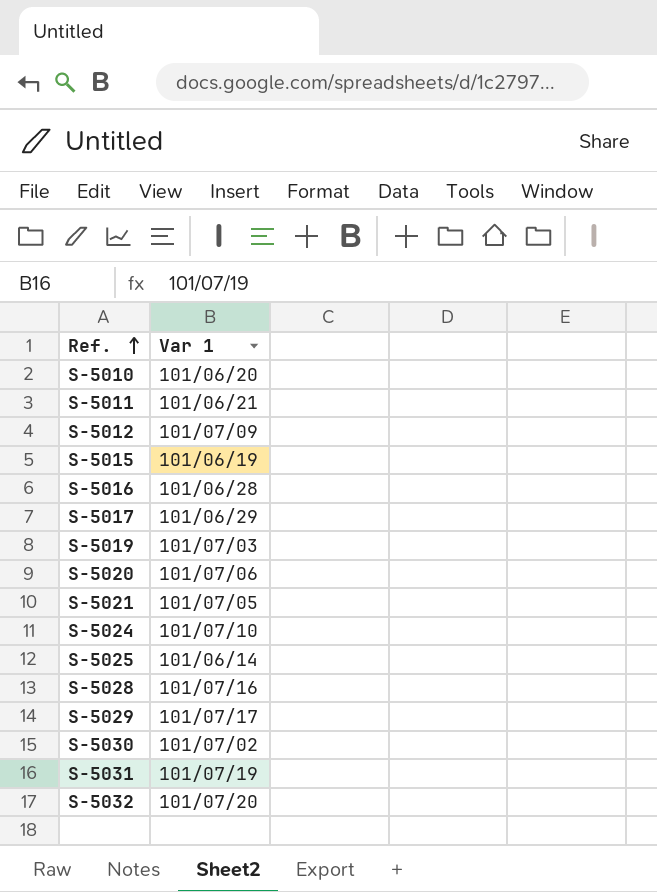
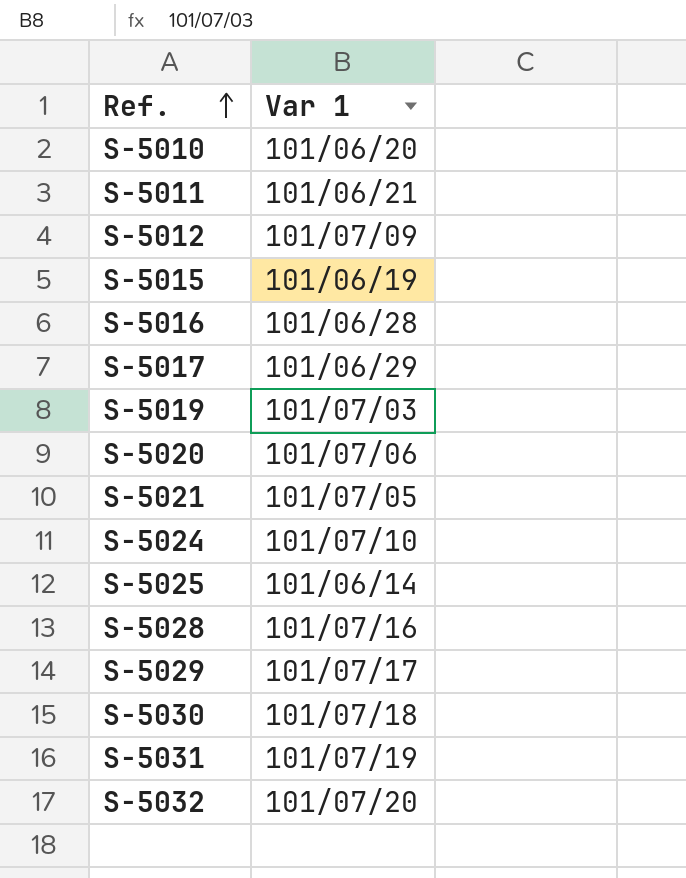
S-5030 | Var 1: 101/07/02 -> 101/07/18

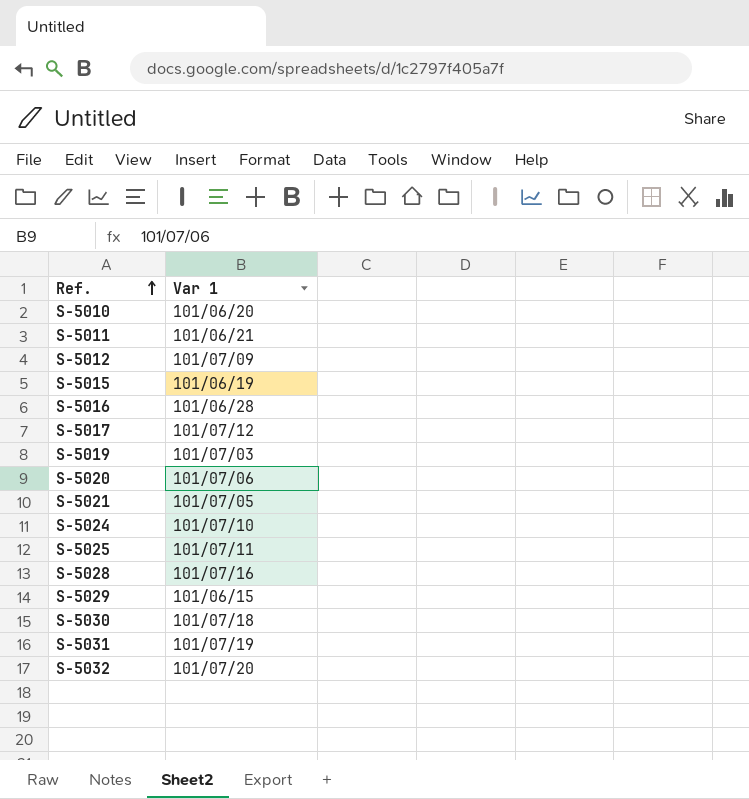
S-5017 | Var 1: 101/06/29 -> 101/07/12
S-5025 | Var 1: 101/06/14 -> 101/07/11
S-5029 | Var 1: 101/07/17 -> 101/06/15

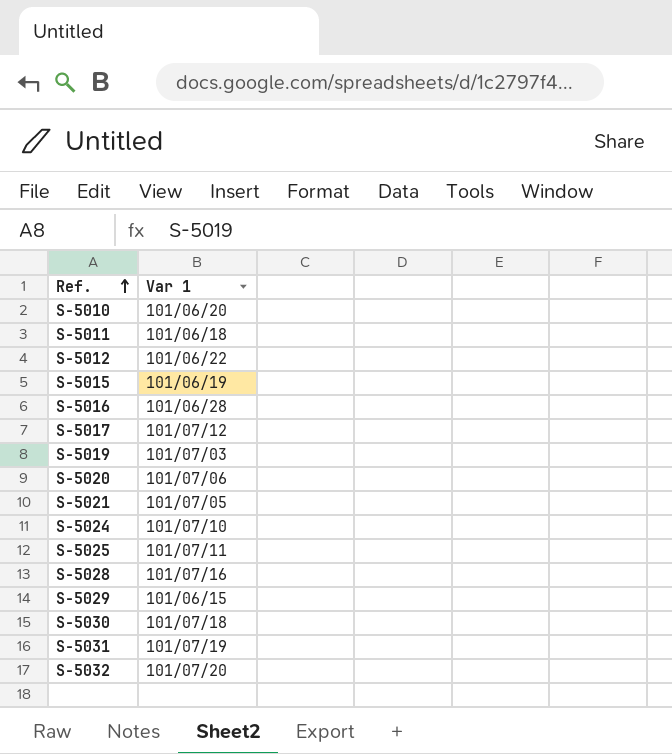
S-5011 | Var 1: 101/06/21 -> 101/06/18
S-5012 | Var 1: 101/07/09 -> 101/06/22

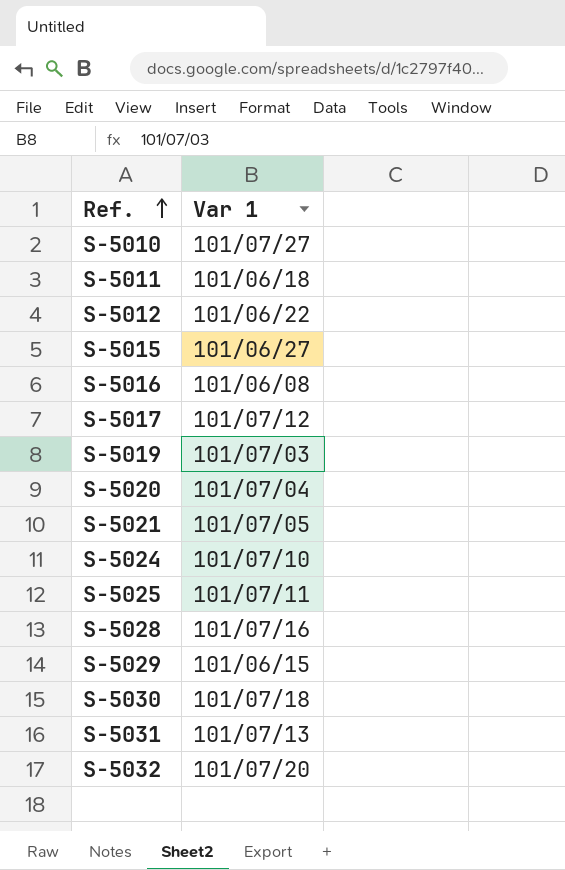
S-5010 | Var 1: 101/06/20 -> 101/07/27
S-5015 | Var 1: 101/06/19 -> 101/06/27
S-5016 | Var 1: 101/06/28 -> 101/06/08
S-5020 | Var 1: 101/07/06 -> 101/07/04
S-5031 | Var 1: 101/07/19 -> 101/07/13

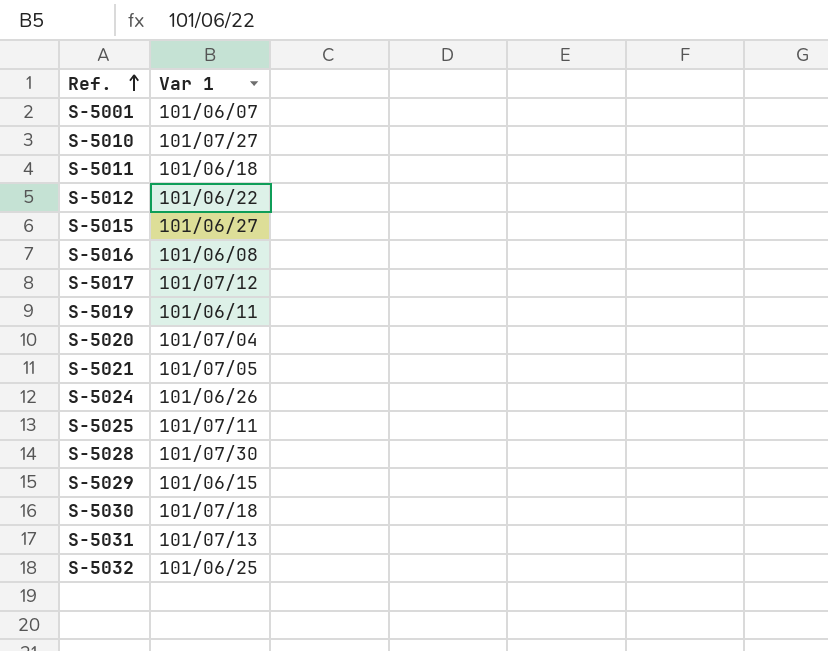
row S-5001: none -> 101/06/07
S-5019 | Var 1: 101/07/03 -> 101/06/11
S-5024 | Var 1: 101/07/10 -> 101/06/26
S-5028 | Var 1: 101/07/16 -> 101/07/30
S-5032 | Var 1: 101/07/20 -> 101/06/25

